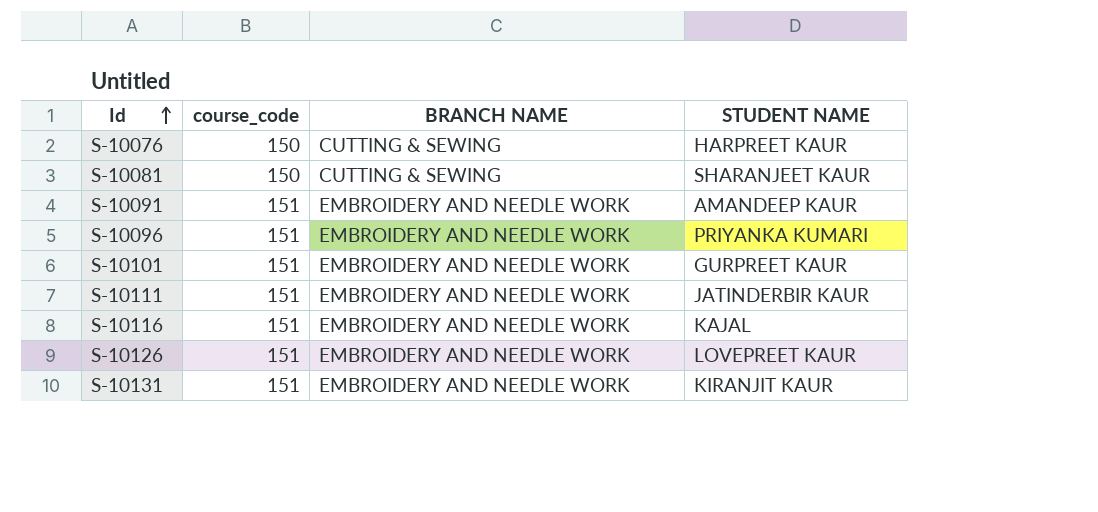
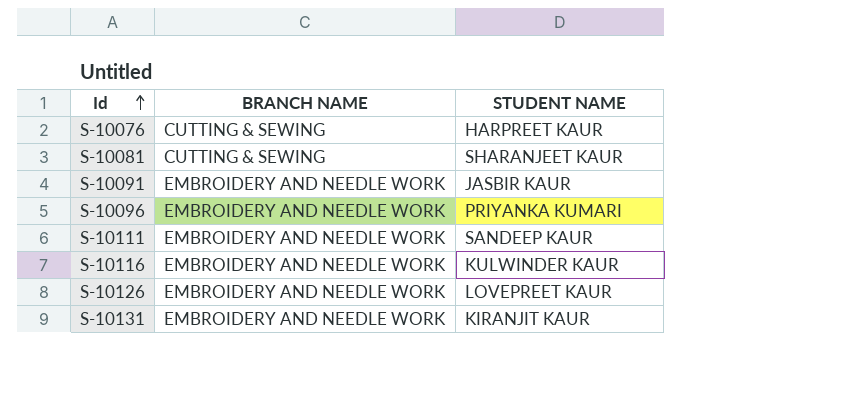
column course_code | position: 2 -> none
row S-10101: 151 | EMBROIDERY AND NEEDLE WORK | GURPREET KAUR -> none
S-10091 | STUDENT NAME: AMANDEEP KAUR -> JASBIR KAUR
S-10111 | STUDENT NAME: JATINDERBIR KAUR -> SANDEEP KAUR
S-10116 | STUDENT NAME: KAJAL -> KULWINDER KAUR

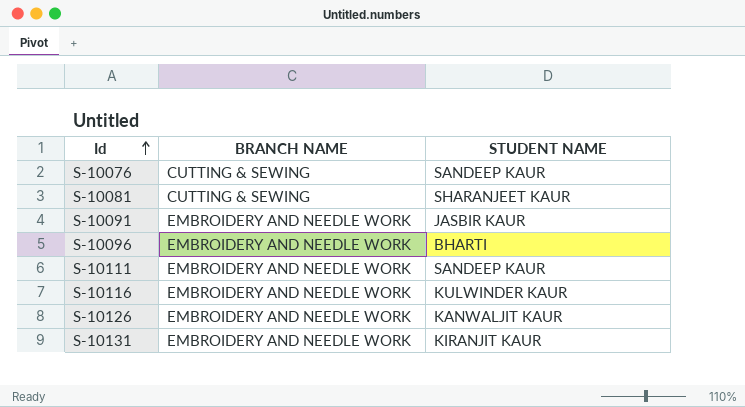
S-10076 | STUDENT NAME: HARPREET KAUR -> SANDEEP KAUR
S-10096 | STUDENT NAME: PRIYANKA KUMARI -> BHARTI
S-10126 | STUDENT NAME: LOVEPREET KAUR -> KANWALJIT KAUR

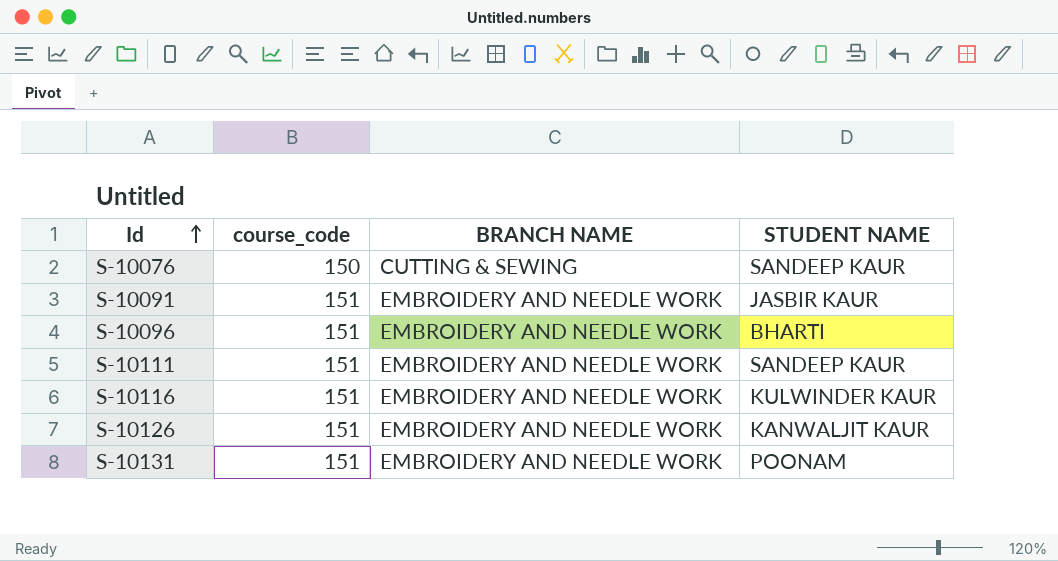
column course_code | position: none -> 2
row S-10081: CUTTING & SEWING | SHARANJEET KAUR -> none
S-10131 | STUDENT NAME: KIRANJIT KAUR -> POONAM

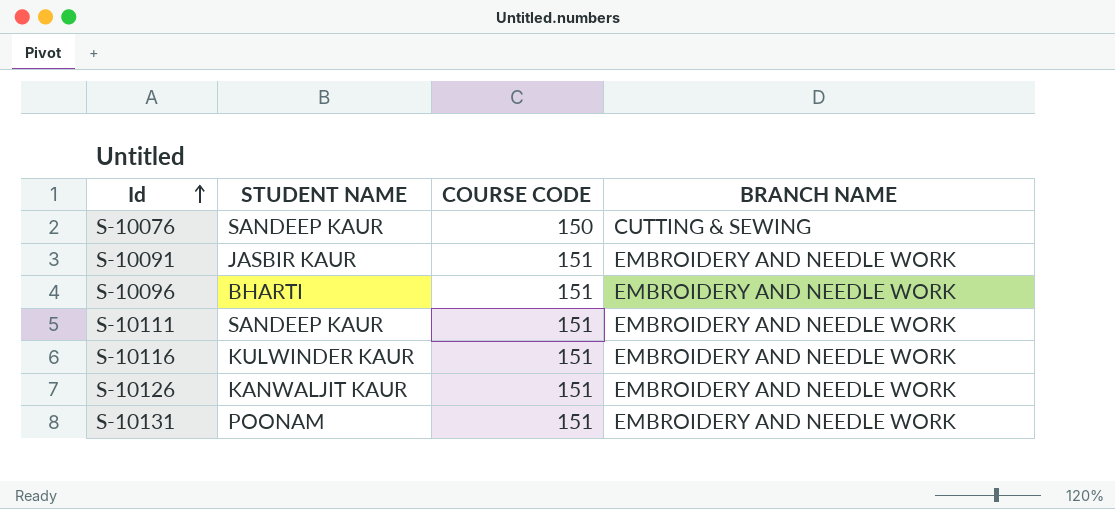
column STUDENT NAME | position: 4 -> 2
column name: course_code -> COURSE CODE

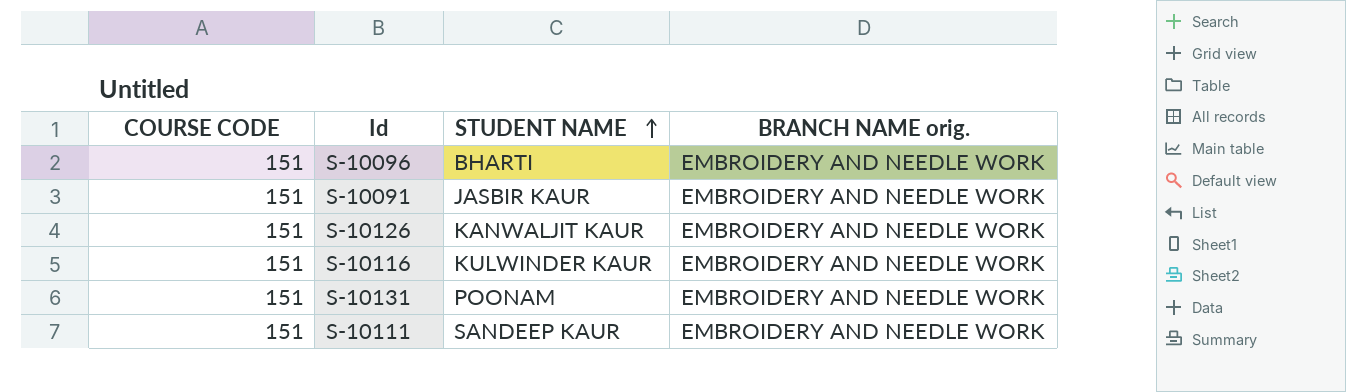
row order: Id ascending -> STUDENT NAME ascending
column COURSE CODE | position: 3 -> 1
column name: BRANCH NAME -> BRANCH NAME orig.
row S-10076: SANDEEP KAUR | 150 | CUTTING & SEWING -> none

